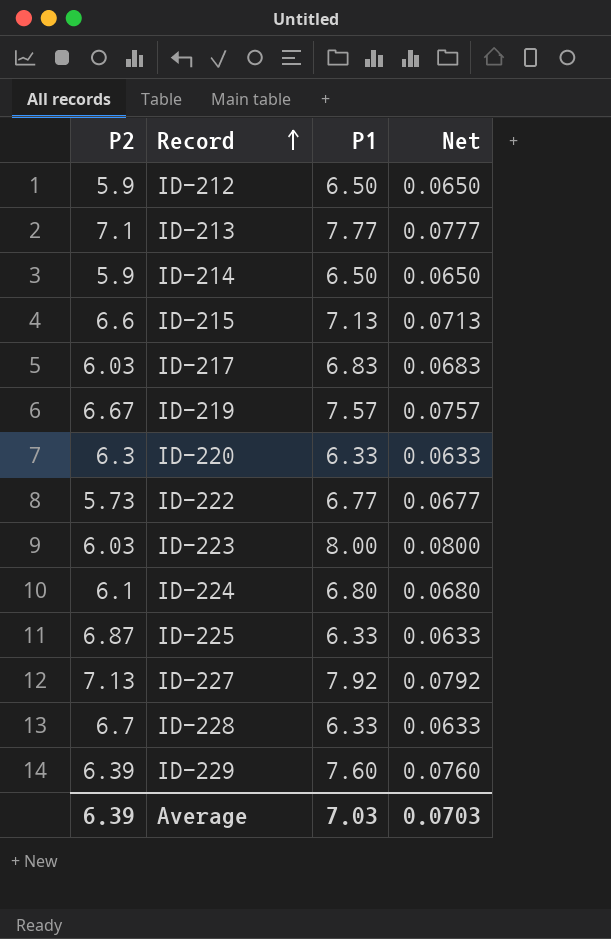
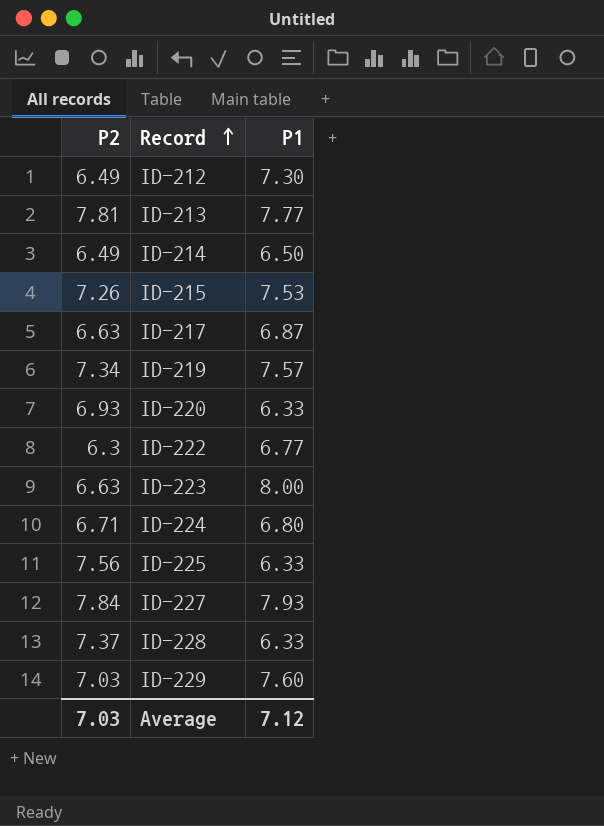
column Net | formula: [P1] * 0.01 -> none
ID-212 | P2: 5.9 -> 6.49
ID-212 | P1: 6.50 -> 7.30
ID-213 | P2: 7.1 -> 7.81
ID-214 | P2: 5.9 -> 6.49
ID-215 | P2: 6.6 -> 7.26
ID-215 | P1: 7.13 -> 7.53
ID-217 | P2: 6.03 -> 6.63
ID-217 | P1: 6.83 -> 6.87
ID-219 | P2: 6.67 -> 7.34
ID-220 | P2: 6.3 -> 6.93
ID-222 | P2: 5.73 -> 6.3
ID-223 | P2: 6.03 -> 6.63
ID-224 | P2: 6.1 -> 6.71
ID-225 | P2: 6.87 -> 7.56
ID-227 | P2: 7.13 -> 7.84
ID-227 | P1: 7.92 -> 7.93
ID-228 | P2: 6.7 -> 7.37
ID-229 | P2: 6.39 -> 7.03
Average | P2: 6.39 -> 7.03
Average | P1: 7.03 -> 7.12

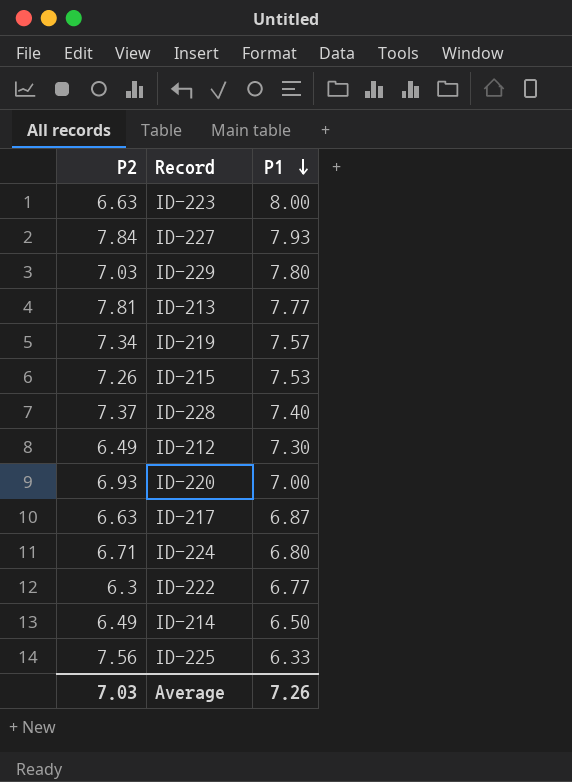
row order: Record ascending -> P1 descending
ID-229 | P1: 7.60 -> 7.80
ID-228 | P1: 6.33 -> 7.40
ID-220 | P1: 6.33 -> 7.00
Average | P1: 7.12 -> 7.26

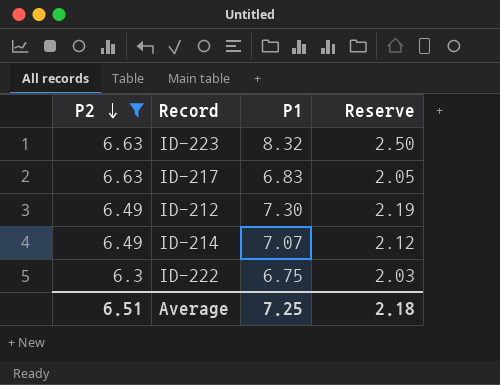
filter: none -> P2 <= 6.63
row order: P1 descending -> P2 descending
column Reserve | formula: none -> [P1] * 0.3
ID-223 | P1: 8.00 -> 8.32
ID-217 | P1: 6.87 -> 6.83
ID-214 | P1: 6.50 -> 7.07
ID-222 | P1: 6.77 -> 6.75
Average | P2: 7.03 -> 6.51
Average | P1: 7.26 -> 7.25

